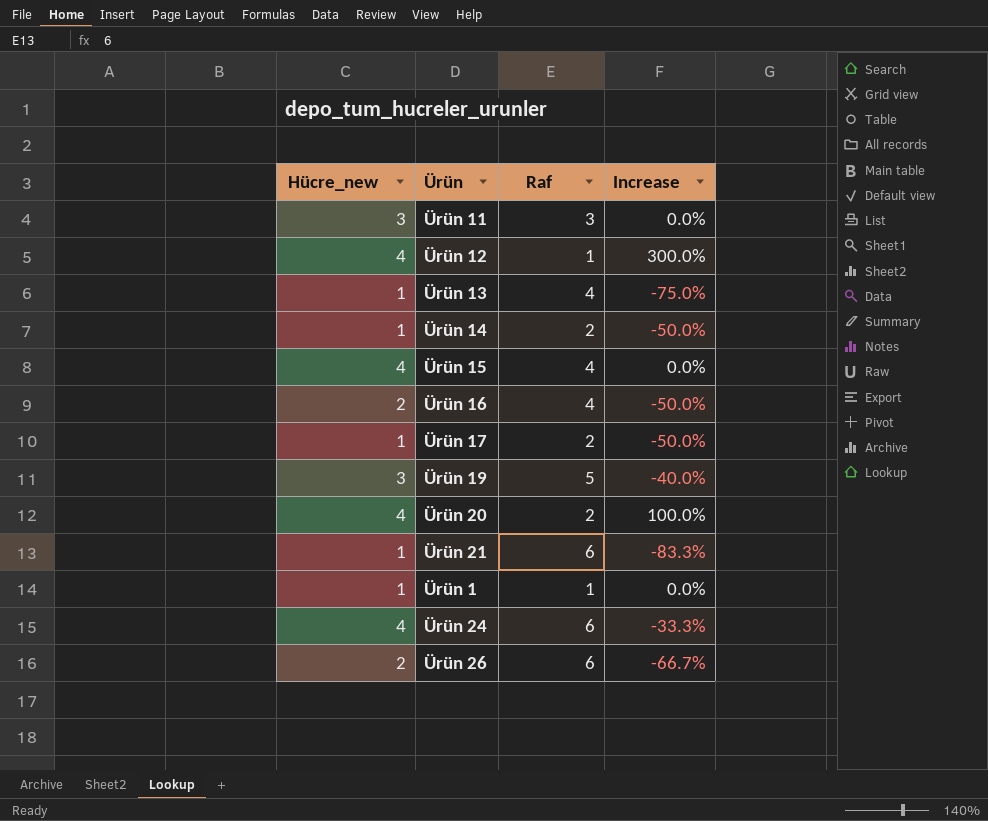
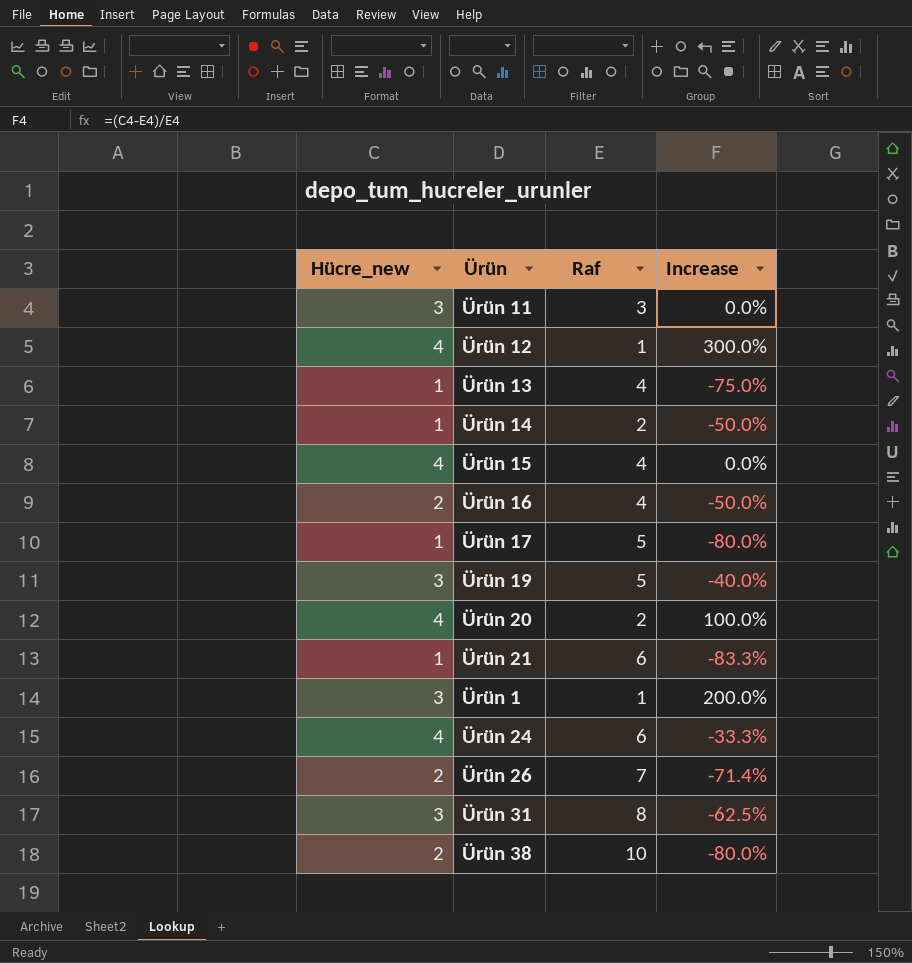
Ürün 17 | Raf: 2 -> 5
Ürün 17 | Increase: -50.0% -> -80.0%
Ürün 1 | Hücre_new: 1 -> 3
Ürün 1 | Increase: 0.0% -> 200.0%
Ürün 26 | Raf: 6 -> 7
Ürün 26 | Increase: -66.7% -> -71.4%
row Ürün 31: none -> 3 | 8 | -62.5%
row Ürün 38: none -> 2 | 10 | -80.0%

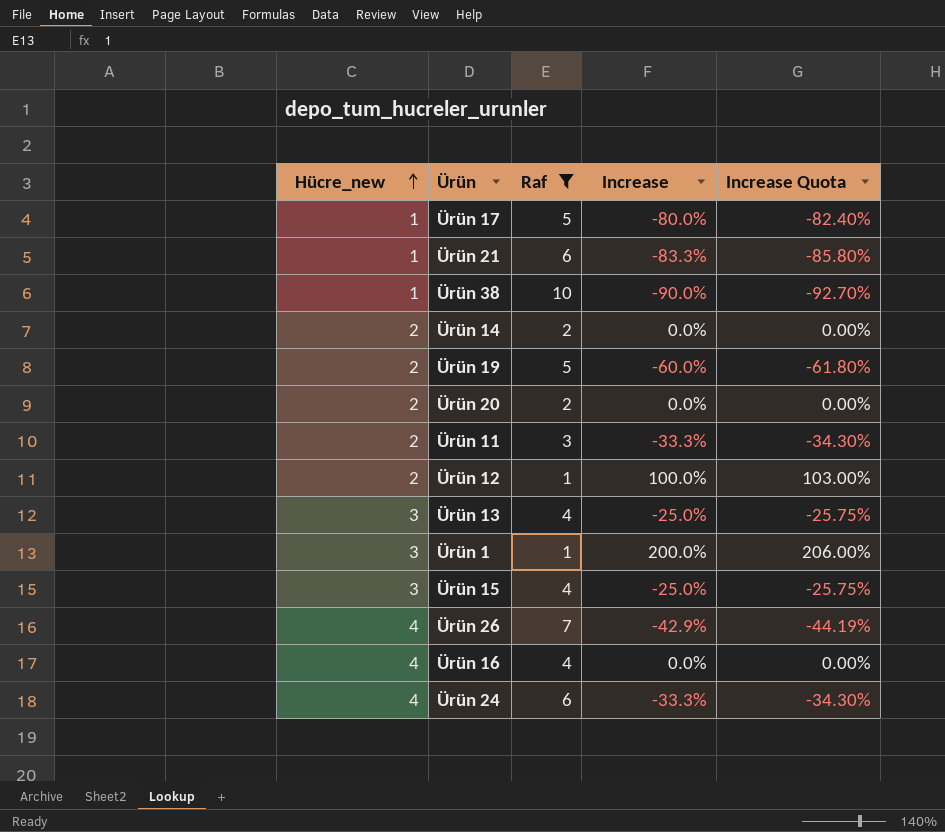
filter: none -> Raf != 8
row order: none -> Hücre_new ascending
column Increase Quota | formula: none -> [Increase] * 1.03
Ürün 38 | Hücre_new: 2 -> 1
Ürün 38 | Increase: -80.0% -> -90.0%
Ürün 14 | Hücre_new: 1 -> 2
Ürün 14 | Increase: -50.0% -> 0.0%
Ürün 19 | Hücre_new: 3 -> 2
Ürün 19 | Increase: -40.0% -> -60.0%
Ürün 20 | Hücre_new: 4 -> 2
Ürün 20 | Increase: 100.0% -> 0.0%
Ürün 11 | Hücre_new: 3 -> 2
Ürün 11 | Increase: 0.0% -> -33.3%
Ürün 12 | Hücre_new: 4 -> 2
Ürün 12 | Increase: 300.0% -> 100.0%
Ürün 13 | Hücre_new: 1 -> 3
Ürün 13 | Increase: -75.0% -> -25.0%
Ürün 15 | Hücre_new: 4 -> 3
Ürün 15 | Increase: 0.0% -> -25.0%
Ürün 26 | Hücre_new: 2 -> 4
Ürün 26 | Increase: -71.4% -> -42.9%
Ürün 16 | Hücre_new: 2 -> 4
Ürün 16 | Increase: -50.0% -> 0.0%

